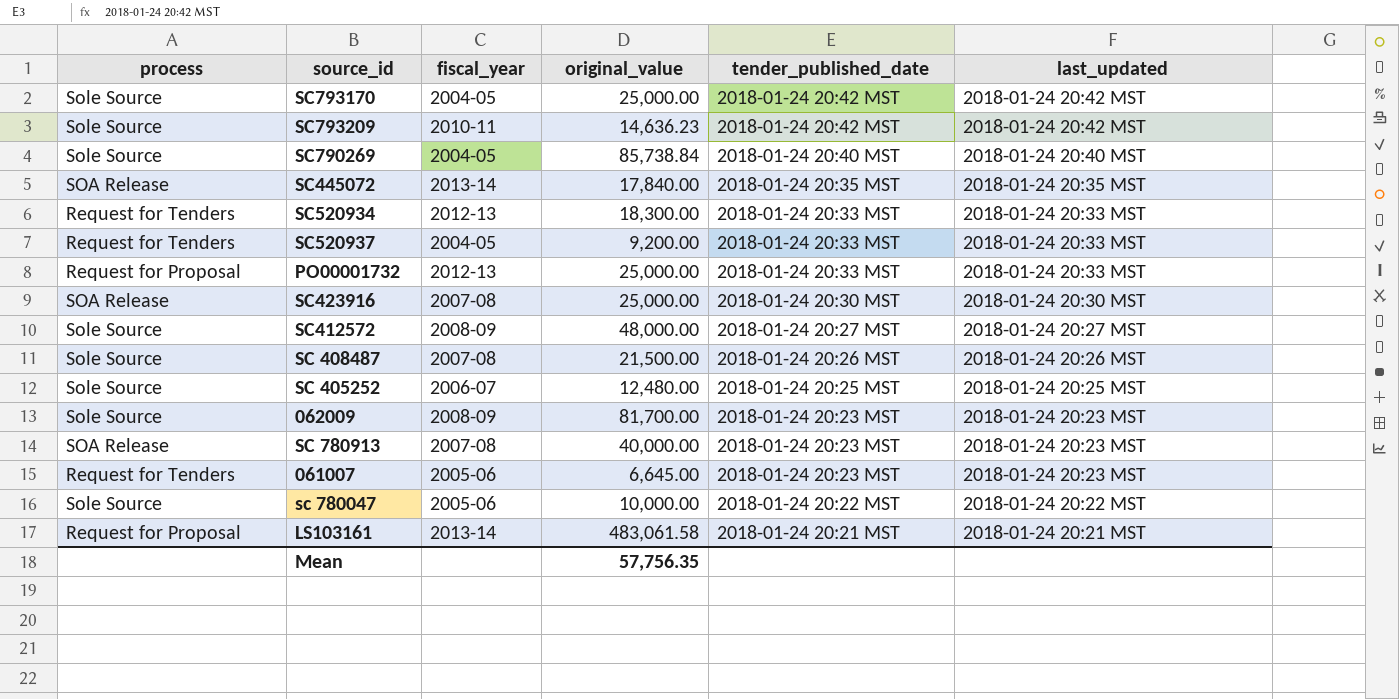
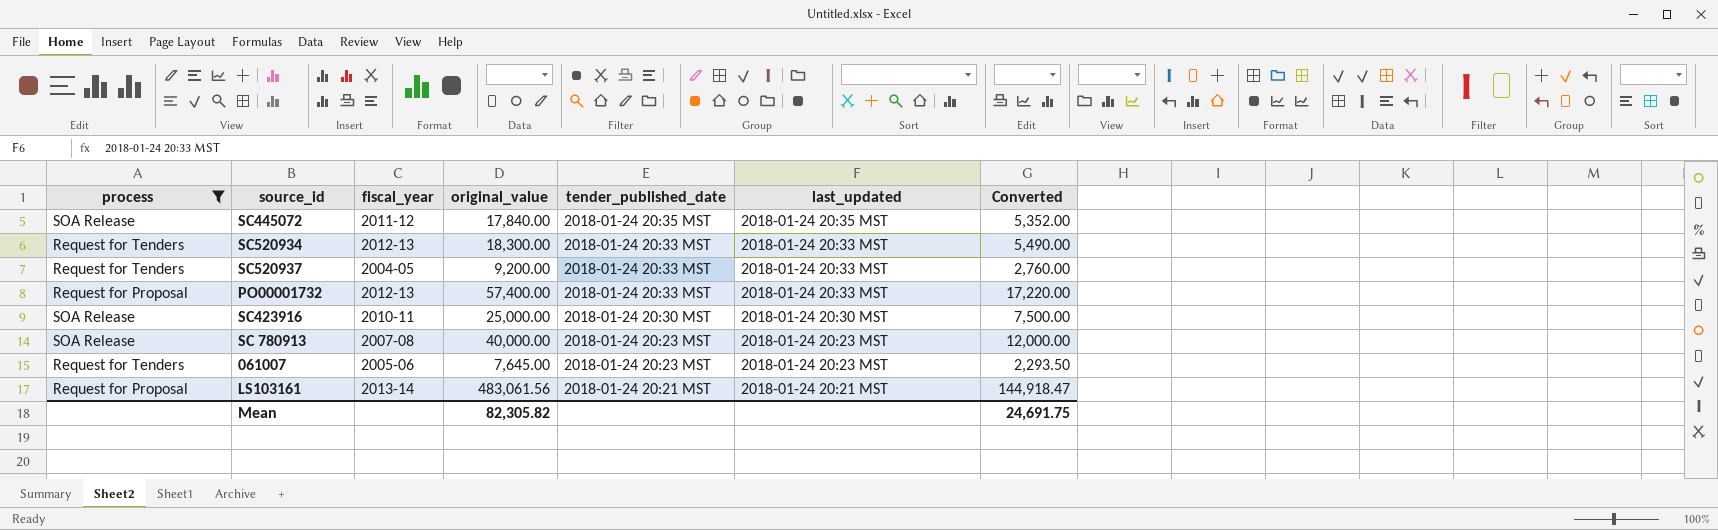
filter: none -> process != Sole Source
column Converted | formula: none -> [original_value] * 0.3
SC445072 | fiscal_year: 2013-14 -> 2011-12
PO00001732 | original_value: 25,000.00 -> 57,400.00
SC423916 | fiscal_year: 2007-08 -> 2010-11
061007 | original_value: 6,645.00 -> 7,645.00
LS103161 | original_value: 483,061.58 -> 483,061.56
Mean | original_value: 57,756.35 -> 82,305.82

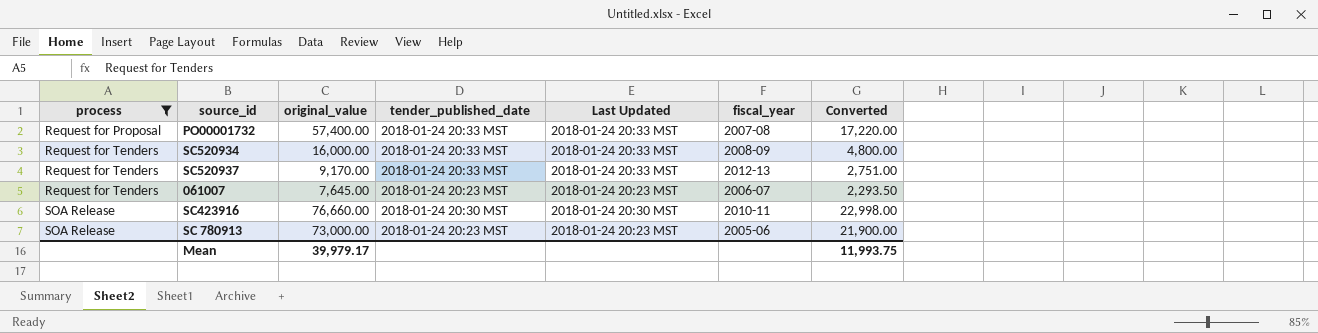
row order: tender_published_date descending -> process ascending
column name: last_updated -> Last Updated
column fiscal_year | position: 3 -> 6
row SC445072: SOA Release | 2011-12 | 17,840.00 | 2018-01-24 20:35 MST | 2018-01-24 20:35 MST | 5,352.00 -> none
row LS103161: Request for Proposal | 2013-14 | 483,061.56 | 2018-01-24 20:21 MST | 2018-01-24 20:21 MST | 144,918.47 -> none
PO00001732 | fiscal_year: 2012-13 -> 2007-08
SC520934 | original_value: 18,300.00 -> 16,000.00
SC520934 | fiscal_year: 2012-13 -> 2008-09
SC520934 | Converted: 5,490.00 -> 4,800.00
SC520937 | original_value: 9,200.00 -> 9,170.00
SC520937 | fiscal_year: 2004-05 -> 2012-13
SC520937 | Converted: 2,760.00 -> 2,751.00
061007 | fiscal_year: 2005-06 -> 2006-07
SC423916 | original_value: 25,000.00 -> 76,660.00
SC423916 | Converted: 7,500.00 -> 22,998.00
SC 780913 | original_value: 40,000.00 -> 73,000.00
SC 780913 | fiscal_year: 2007-08 -> 2005-06
SC 780913 | Converted: 12,000.00 -> 21,900.00
Mean | original_value: 82,305.82 -> 39,979.17
Mean | Converted: 24,691.75 -> 11,993.75

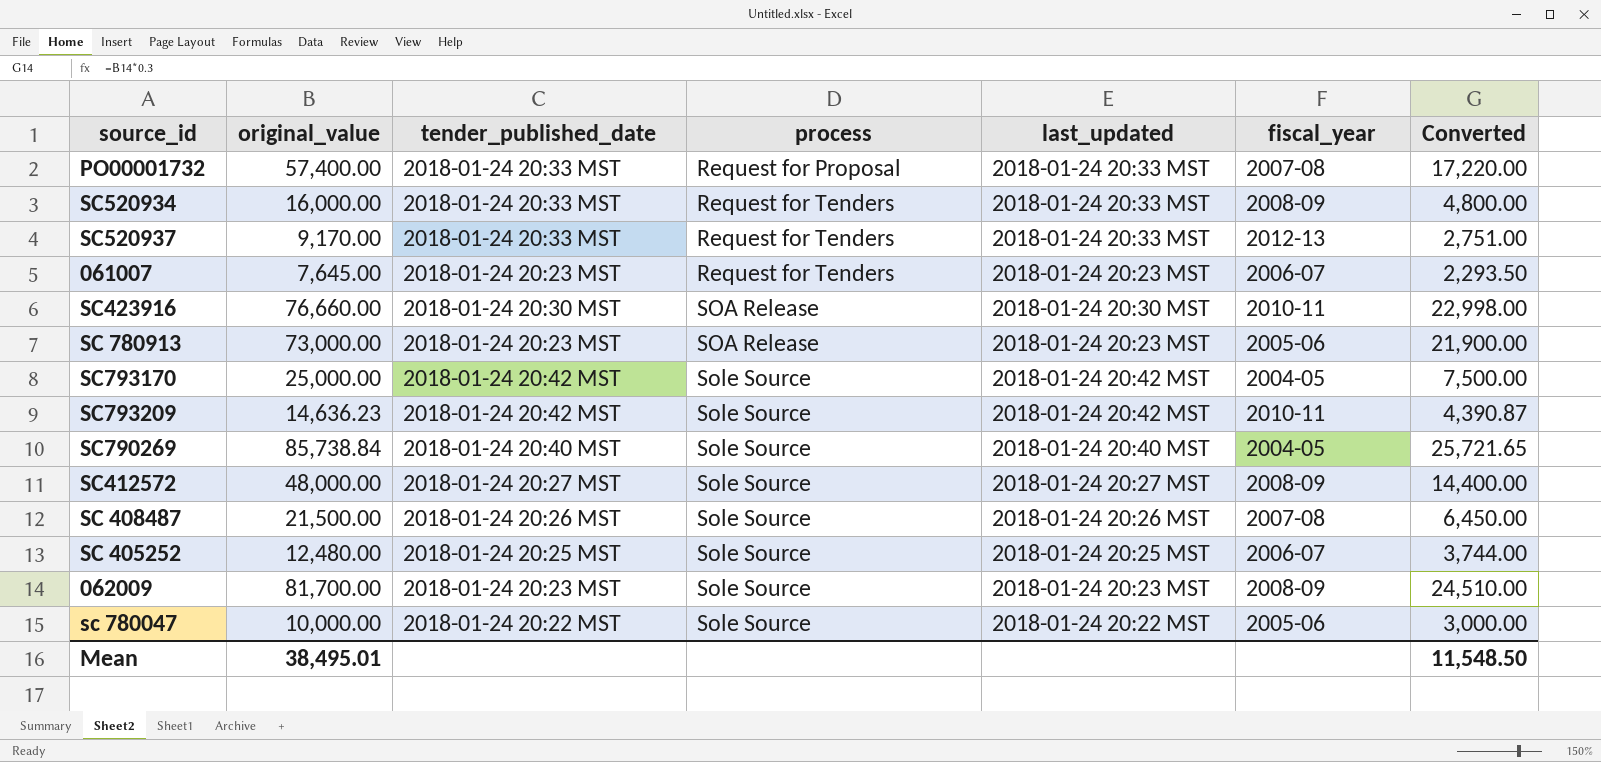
filter: process != Sole Source -> none
column process | position: 1 -> 4
column name: Last Updated -> last_updated
Mean | original_value: 39,979.17 -> 38,495.01
Mean | Converted: 11,993.75 -> 11,548.50

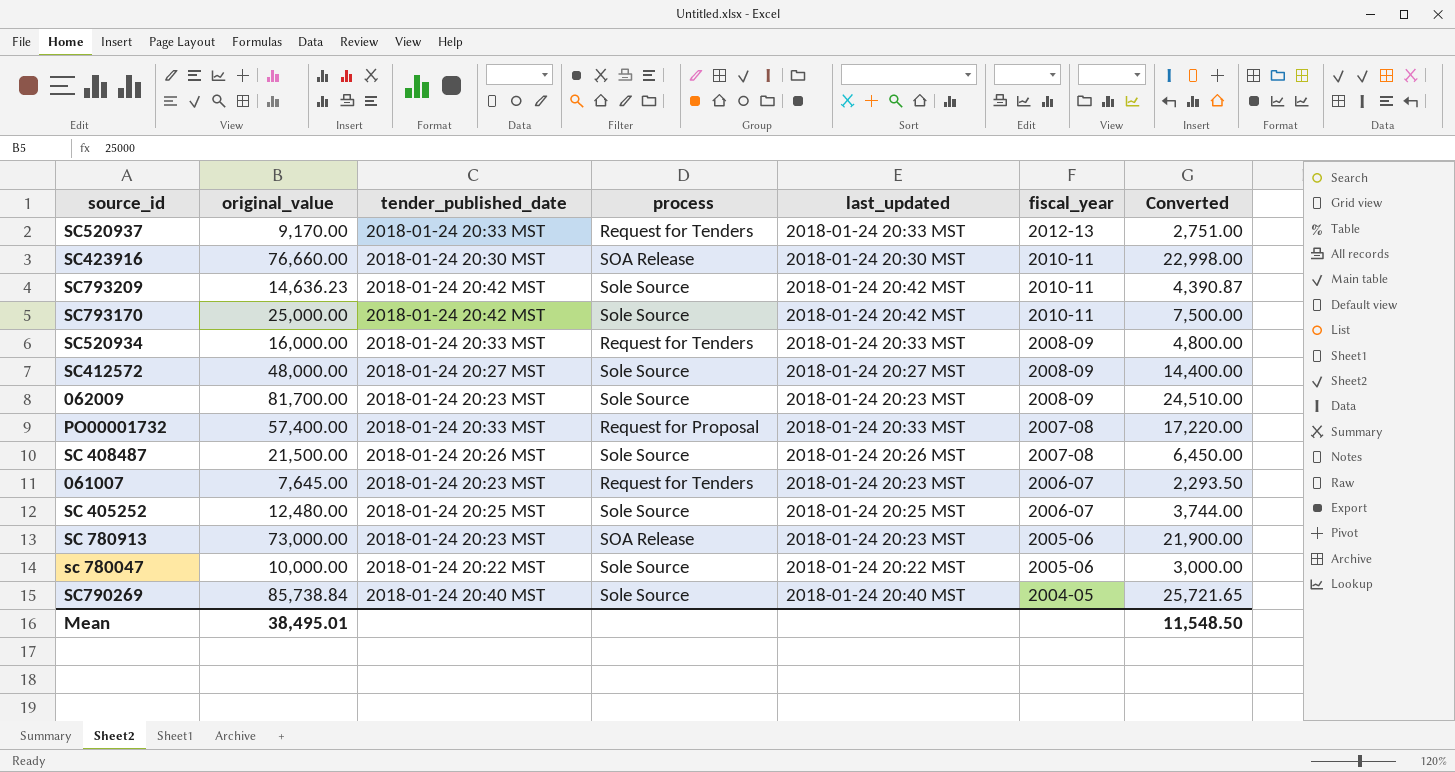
row order: process ascending -> fiscal_year descending
SC793170 | fiscal_year: 2004-05 -> 2010-11

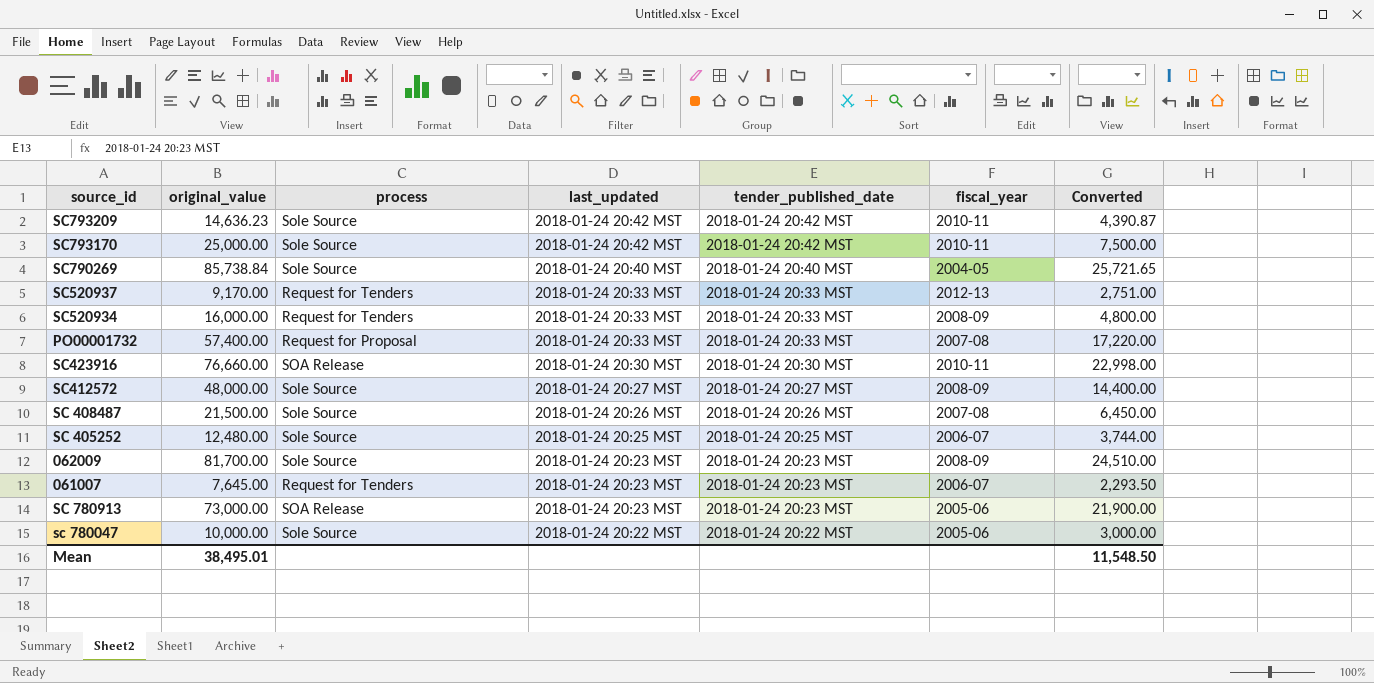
row order: fiscal_year descending -> last_updated descending
column tender_published_date | position: 3 -> 5

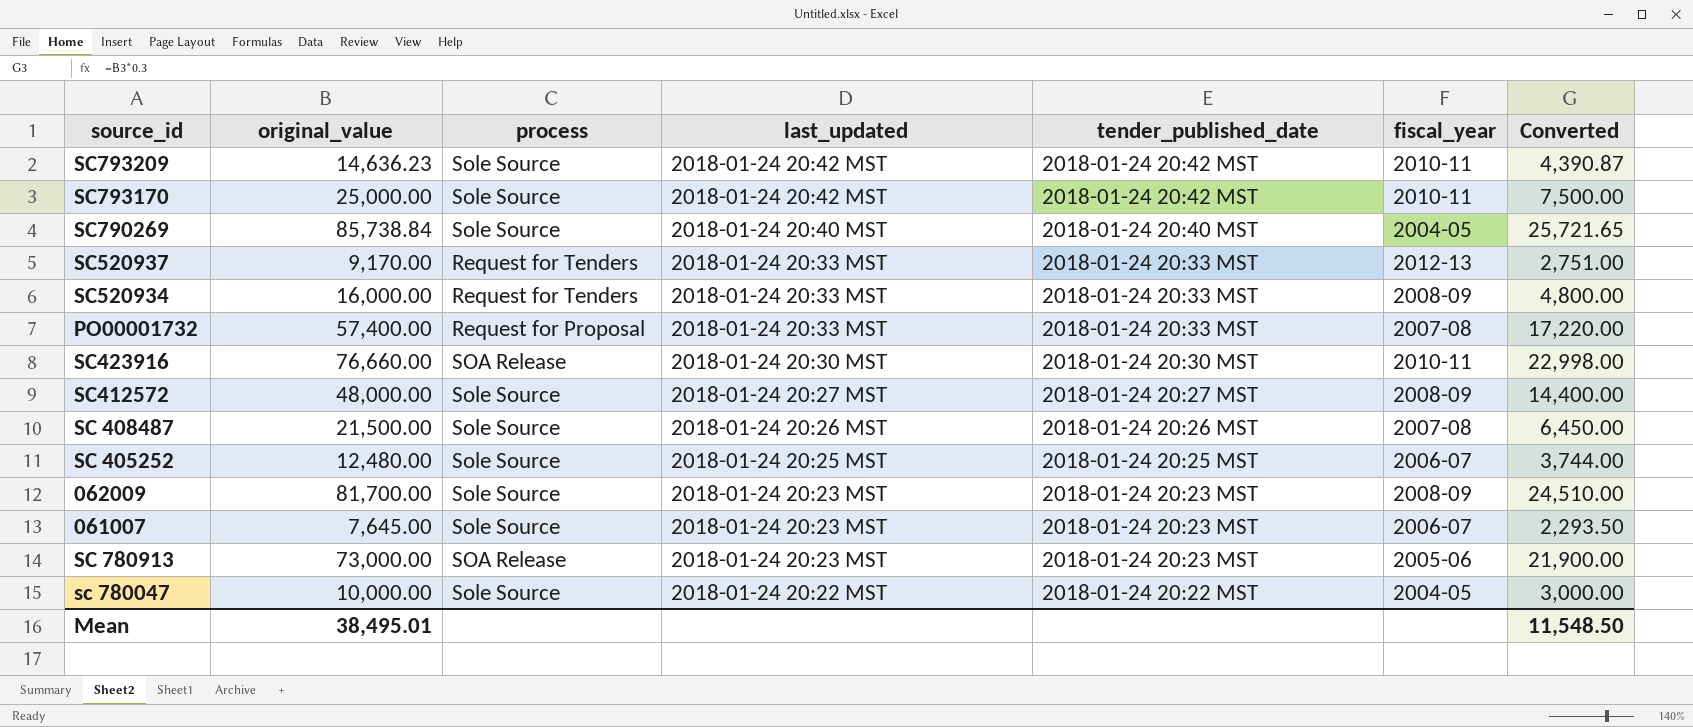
061007 | process: Request for Tenders -> Sole Source
sc 780047 | fiscal_year: 2005-06 -> 2004-05

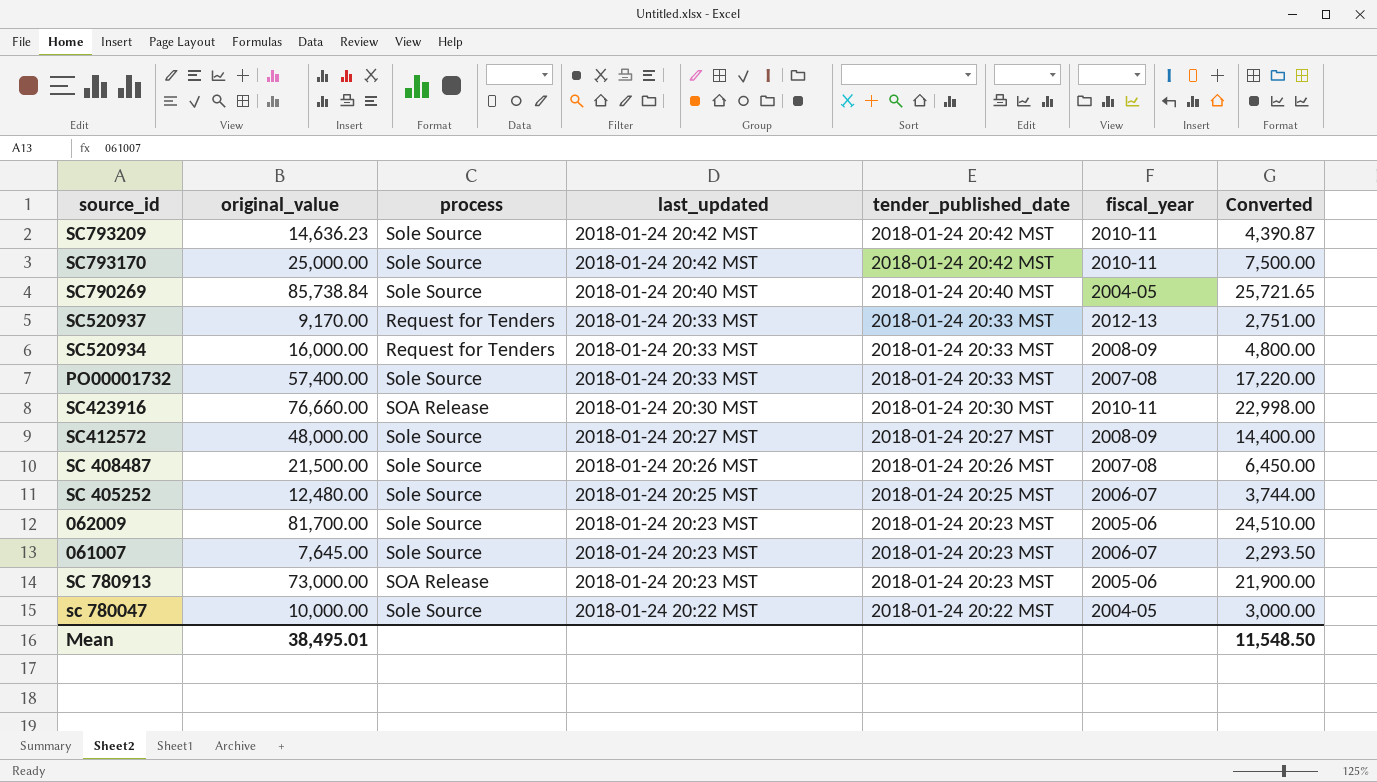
PO00001732 | process: Request for Proposal -> Sole Source
062009 | fiscal_year: 2008-09 -> 2005-06

